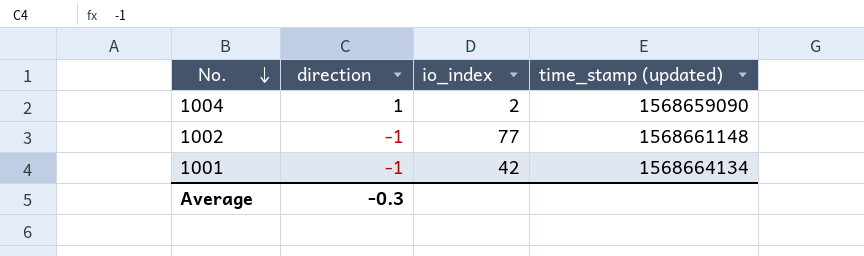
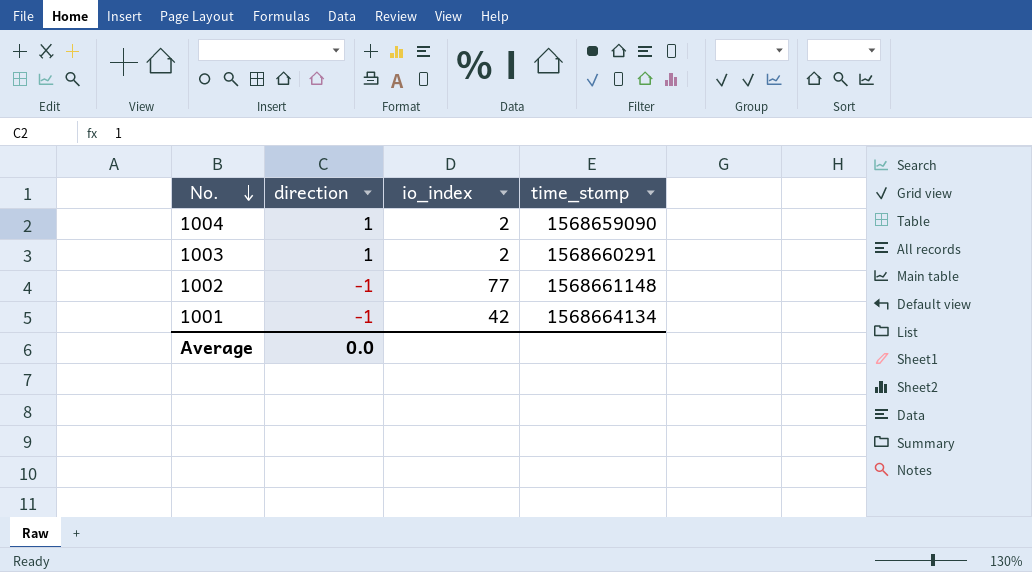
column name: time_stamp (updated) -> time_stamp
row 1003: none -> 1 | 2 | 1568660291
Average | direction: -0.3 -> 0.0

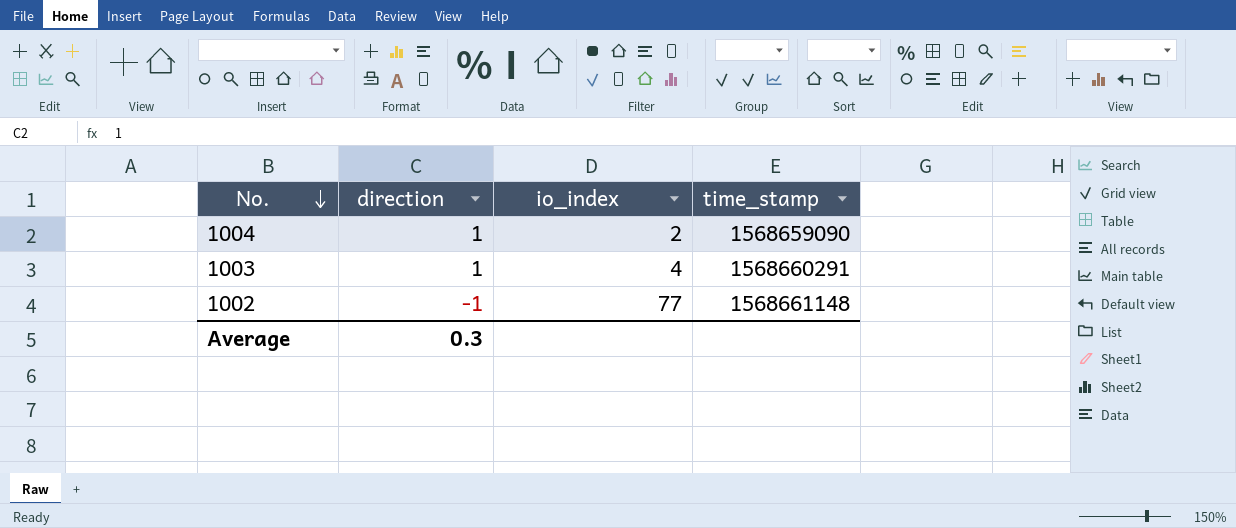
row 1001: -1 | 42 | 1568664134 -> none
1003 | io_index: 2 -> 4
Average | direction: 0.0 -> 0.3

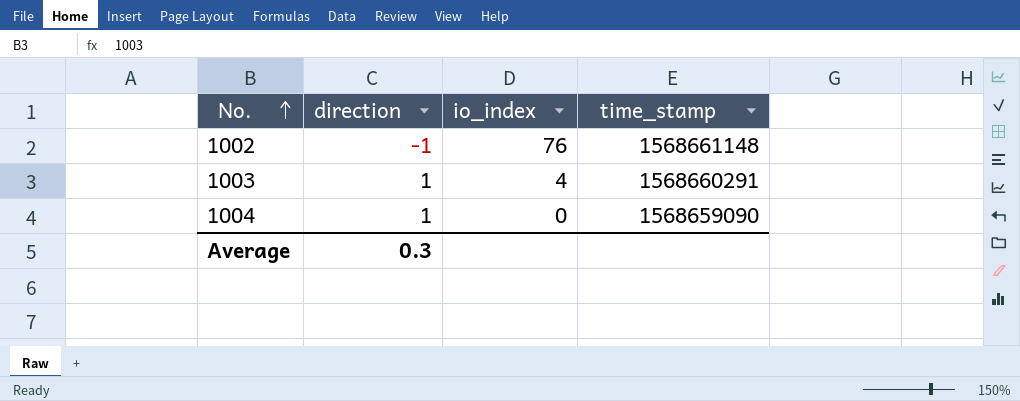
row order: No. descending -> No. ascending
1002 | io_index: 77 -> 76
1004 | io_index: 2 -> 0

